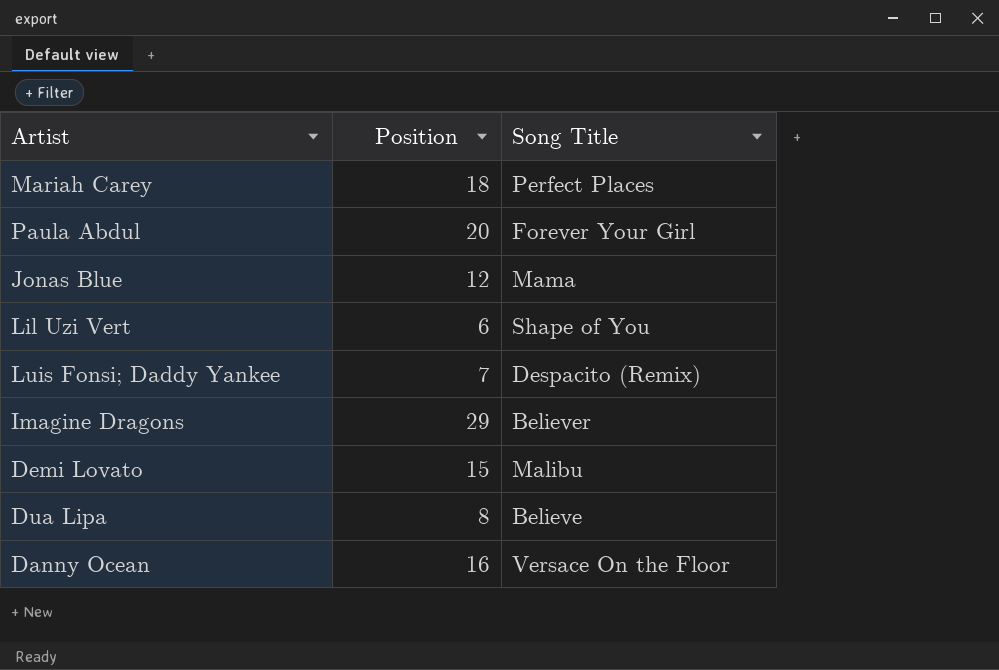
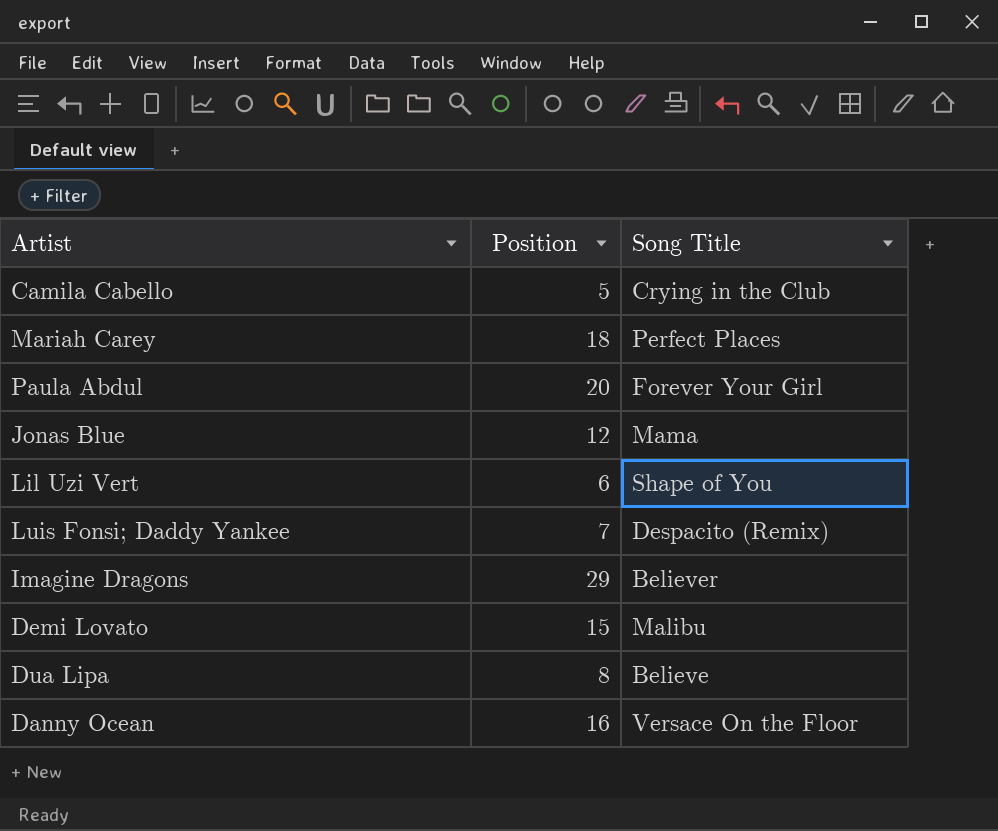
row Camila Cabello: none -> 5 | Crying in the Club

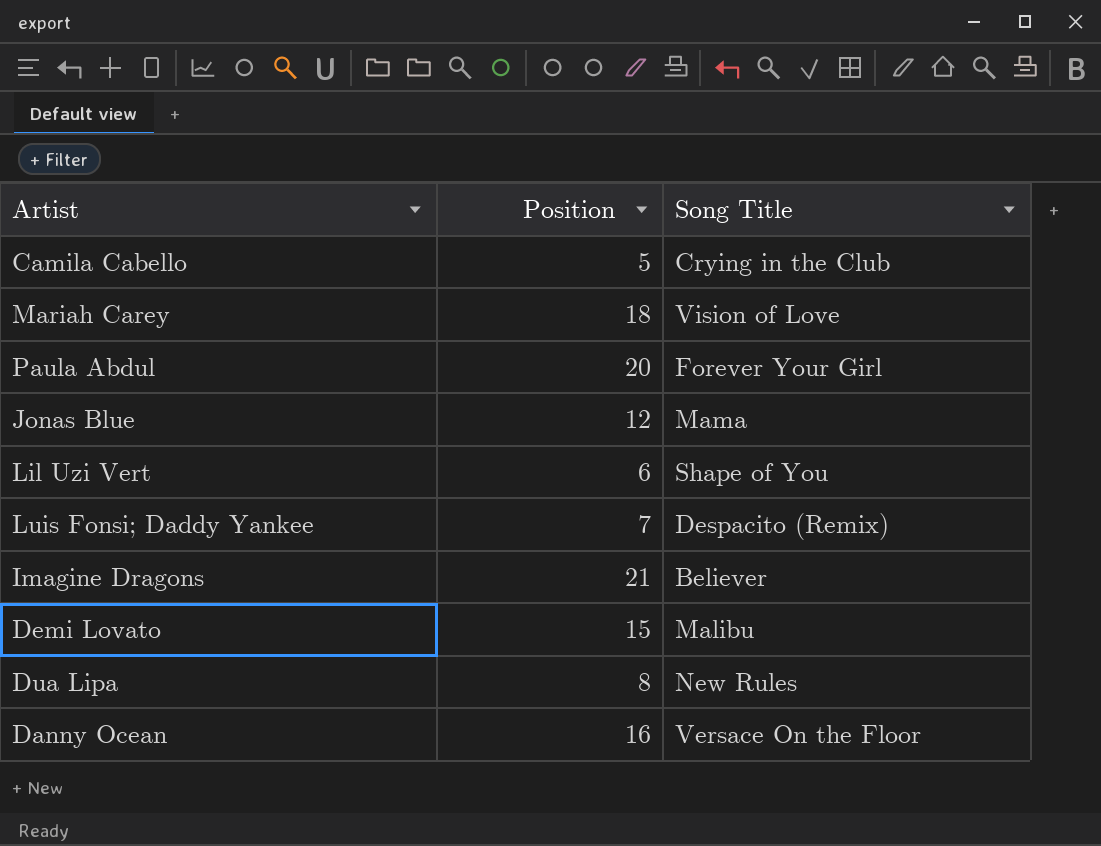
Mariah Carey | Song Title: Perfect Places -> Vision of Love
Imagine Dragons | Position: 29 -> 21
Dua Lipa | Song Title: Believe -> New Rules

